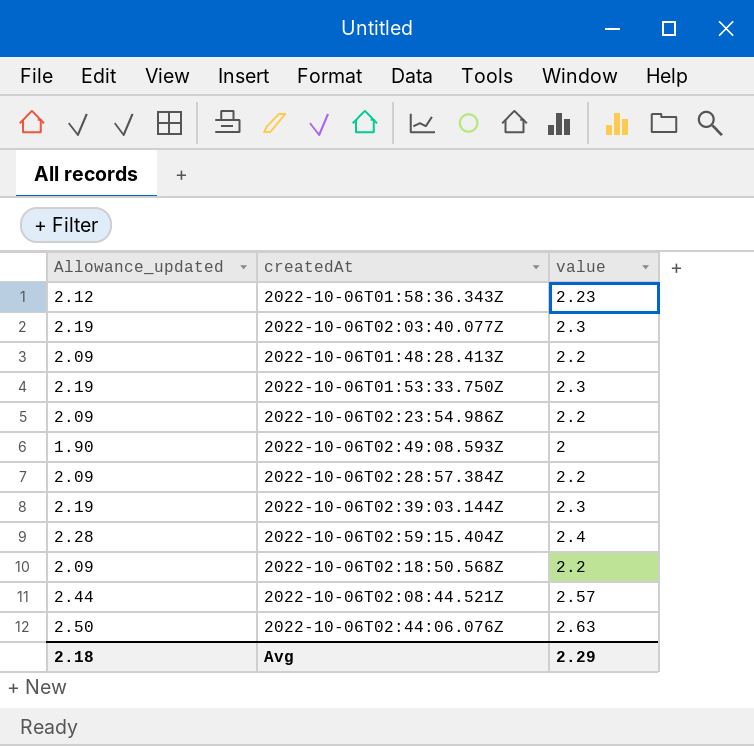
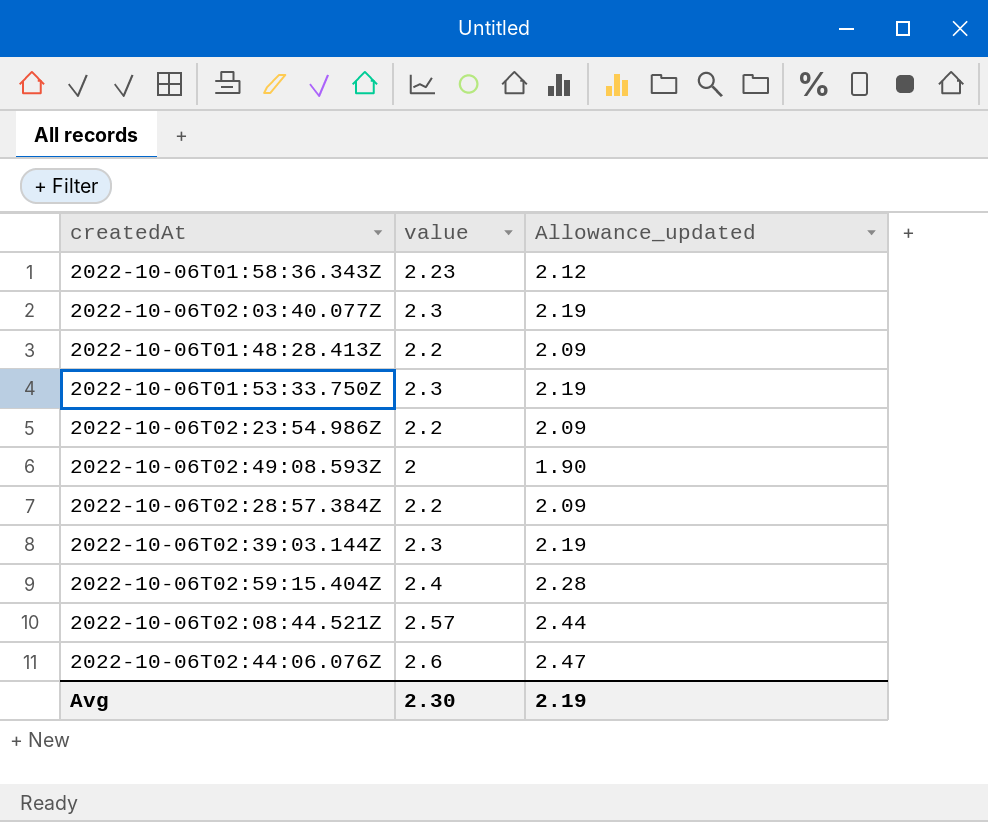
column Allowance_updated | position: 1 -> 3
row 2022-10-06T02:18:50.568Z: 2.09 | 2.2 -> none
2022-10-06T02:44:06.076Z | value: 2.63 -> 2.6
2022-10-06T02:44:06.076Z | Allowance_updated: 2.50 -> 2.47
Avg | value: 2.29 -> 2.30
Avg | Allowance_updated: 2.18 -> 2.19

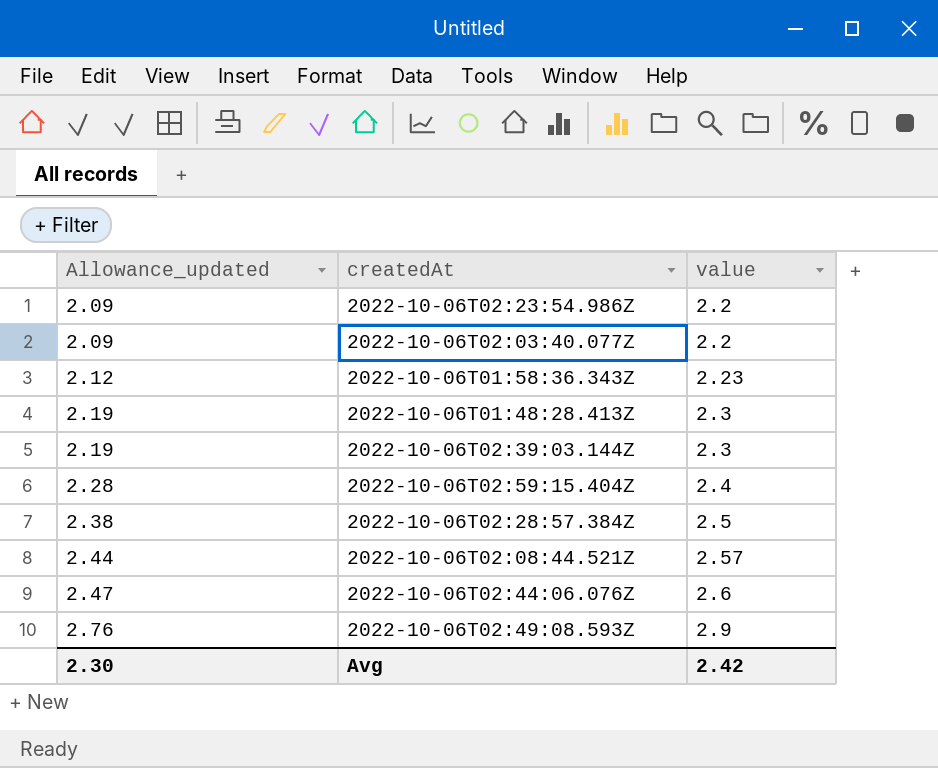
row order: none -> Allowance_updated ascending
column Allowance_updated | position: 3 -> 1
row 2022-10-06T01:53:33.750Z: 2.3 | 2.19 -> none
2022-10-06T02:03:40.077Z | Allowance_updated: 2.19 -> 2.09
2022-10-06T02:03:40.077Z | value: 2.3 -> 2.2
2022-10-06T01:48:28.413Z | Allowance_updated: 2.09 -> 2.19
2022-10-06T01:48:28.413Z | value: 2.2 -> 2.3
2022-10-06T02:28:57.384Z | Allowance_updated: 2.09 -> 2.38
2022-10-06T02:28:57.384Z | value: 2.2 -> 2.5
2022-10-06T02:49:08.593Z | Allowance_updated: 1.90 -> 2.76
2022-10-06T02:49:08.593Z | value: 2 -> 2.9
Avg | Allowance_updated: 2.19 -> 2.30
Avg | value: 2.30 -> 2.42

